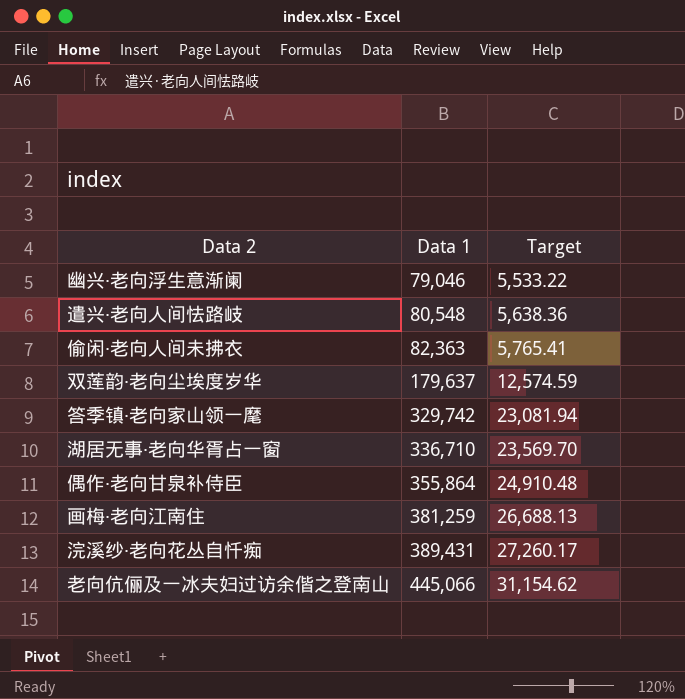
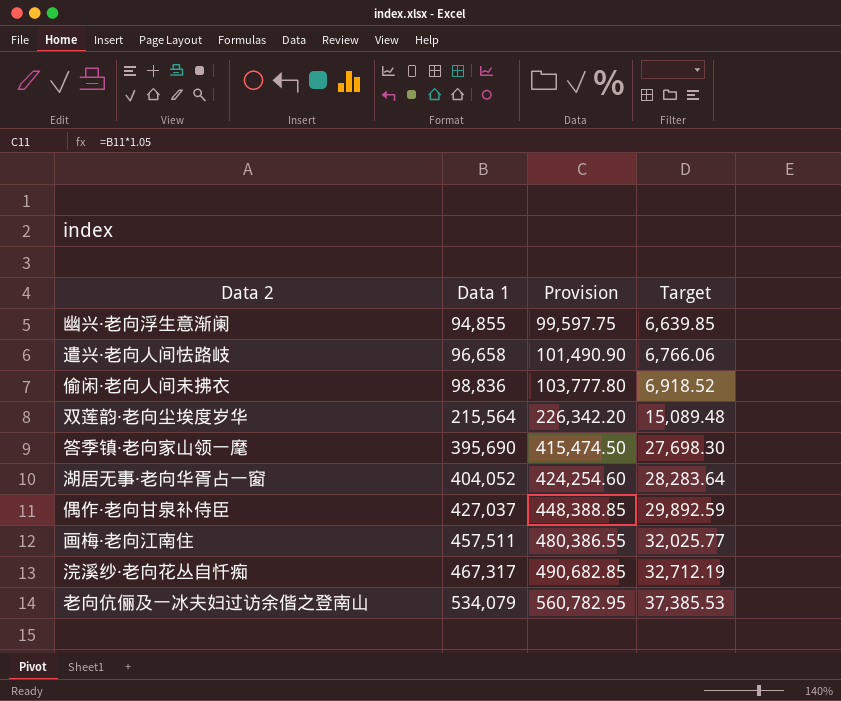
column Provision | formula: none -> [Data 1] * 1.05
幽兴·老向浮生意渐阑 | Data 1: 79,046 -> 94,855
幽兴·老向浮生意渐阑 | Target: 5,533.22 -> 6,639.85
遣兴·老向人间怯路岐 | Data 1: 80,548 -> 96,658
遣兴·老向人间怯路岐 | Target: 5,638.36 -> 6,766.06
偷闲·老向人间未拂衣 | Data 1: 82,363 -> 98,836
偷闲·老向人间未拂衣 | Target: 5,765.41 -> 6,918.52
双莲韵·老向尘埃度岁华 | Data 1: 179,637 -> 215,564
双莲韵·老向尘埃度岁华 | Target: 12,574.59 -> 15,089.48
答季镇·老向家山领一麾 | Data 1: 329,742 -> 395,690
答季镇·老向家山领一麾 | Target: 23,081.94 -> 27,698.30
湖居无事·老向华胥占一窗 | Data 1: 336,710 -> 404,052
湖居无事·老向华胥占一窗 | Target: 23,569.70 -> 28,283.64
偶作·老向甘泉补侍臣 | Data 1: 355,864 -> 427,037
偶作·老向甘泉补侍臣 | Target: 24,910.48 -> 29,892.59
画梅·老向江南住 | Data 1: 381,259 -> 457,511
画梅·老向江南住 | Target: 26,688.13 -> 32,025.77
浣溪纱·老向花丛自忏痴 | Data 1: 389,431 -> 467,317
浣溪纱·老向花丛自忏痴 | Target: 27,260.17 -> 32,712.19
老向伉俪及一冰夫妇过访余偕之登南山 | Data 1: 445,066 -> 534,079
老向伉俪及一冰夫妇过访余偕之登南山 | Target: 31,154.62 -> 37,385.53

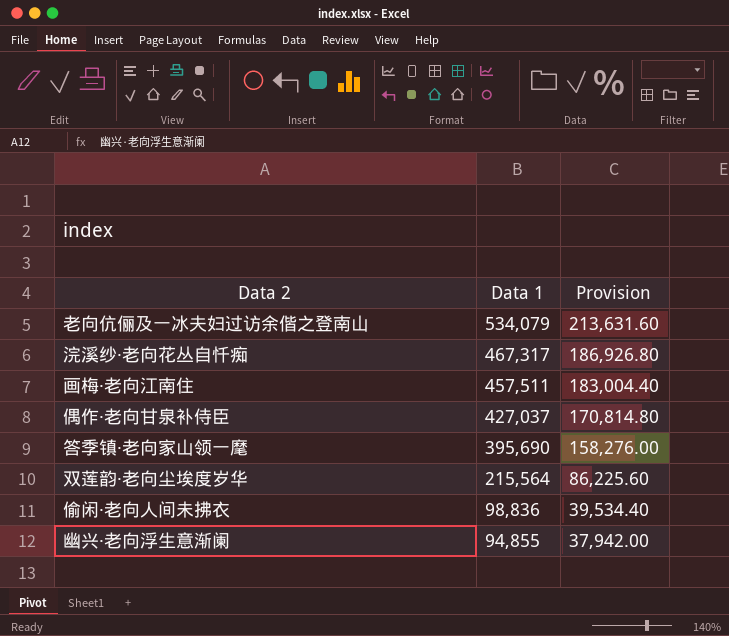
row order: Data 1 ascending -> Data 1 descending
column Target | formula: [Data 1] * 0.07 -> none
column Provision | formula: [Data 1] * 1.05 -> [Data 1] * 0.4
row 遣兴·老向人间怯路岐: 96,658 | 101,490.90 | 6,766.06 -> none
row 湖居无事·老向华胥占一窗: 404,052 | 424,254.60 | 28,283.64 -> none

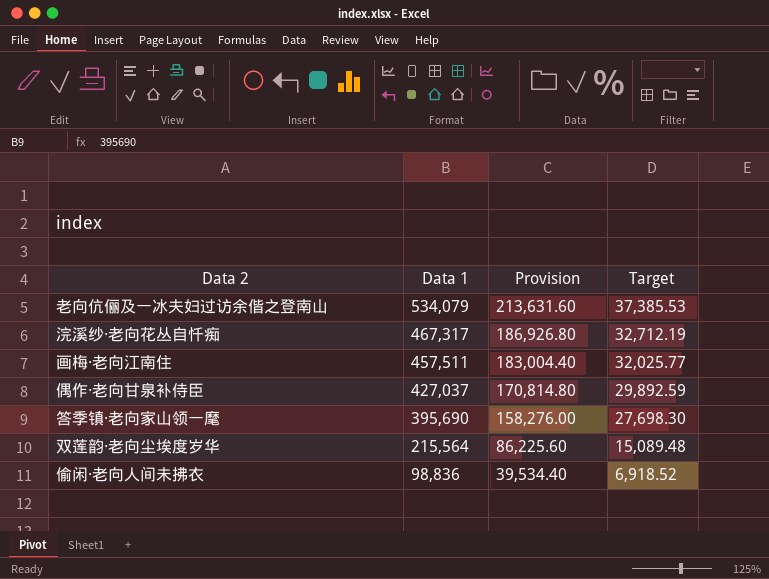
column Target | formula: none -> [Data 1] * 0.07
row 幽兴·老向浮生意渐阑: 94,855 | 37,942.00 -> none

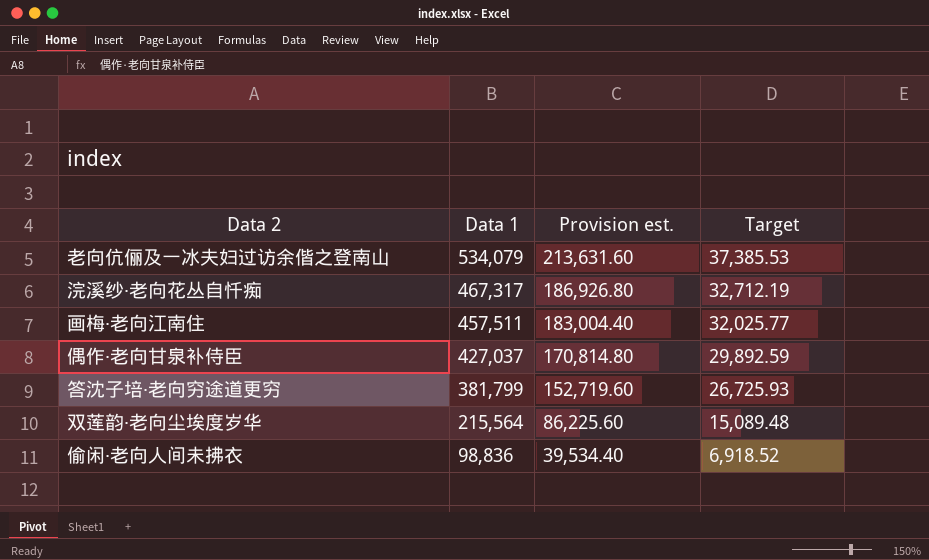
column name: Provision -> Provision est.
row 答季镇·老向家山领一麾: 395,690 | 158,276.00 | 27,698.30 -> none
row 答沈子培·老向穷途道更穷: none -> 381,799 | 152,719.60 | 26,725.93

